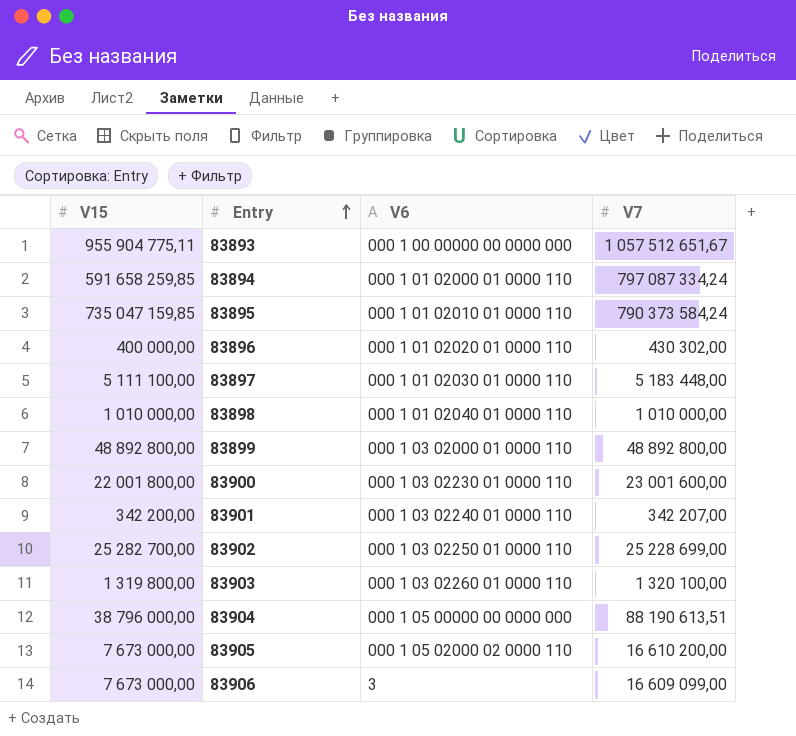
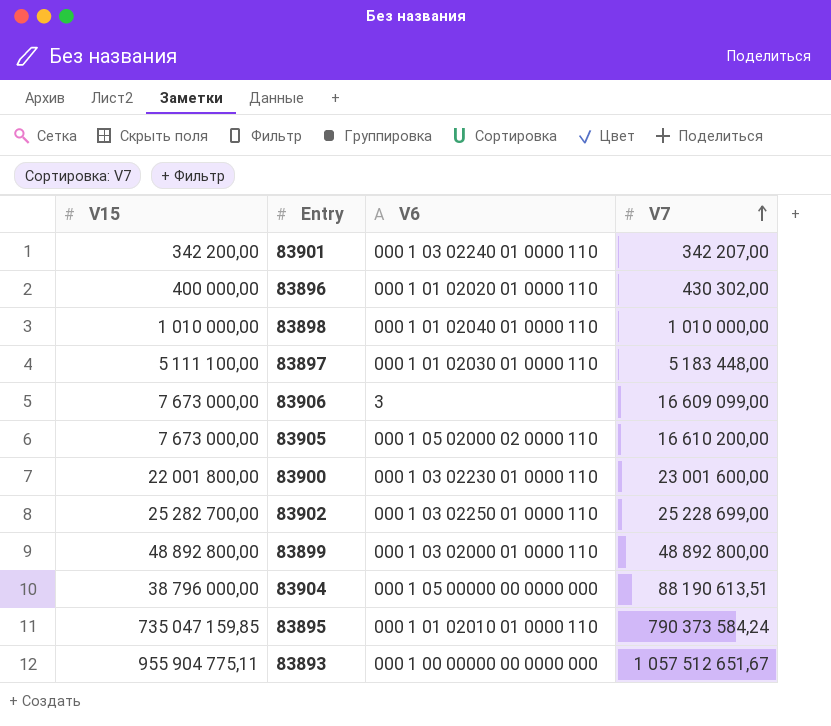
row order: Entry ascending -> V7 ascending
row 83894: 591 658 259,85 | 000 1 01 02000 01 0000 110 | 797 087 334,24 -> none
row 83903: 1 319 800,00 | 000 1 03 02260 01 0000 110 | 1 320 100,00 -> none

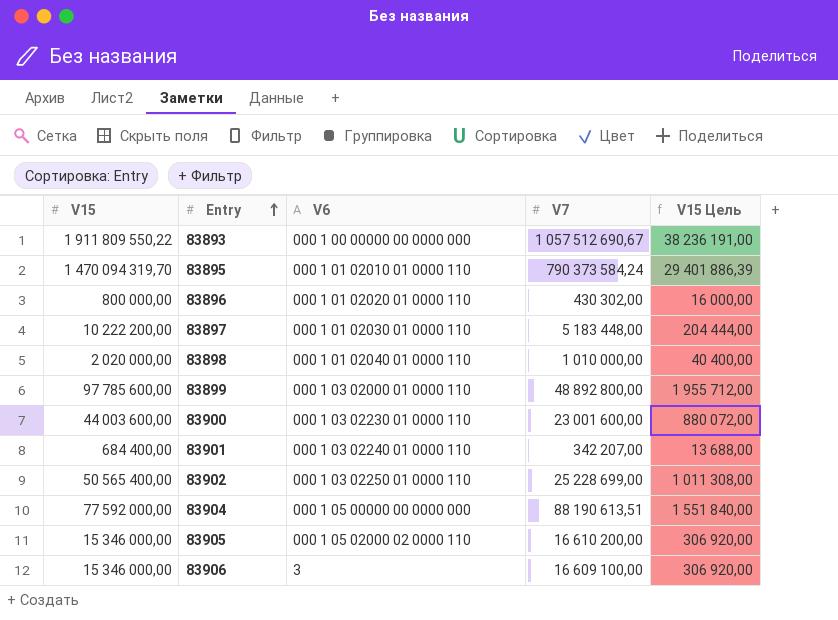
row order: V7 ascending -> Entry ascending
column V15 Цель | formula: none -> [V15] * 0,02
83893 | V15: 955 904 775,11 -> 1 911 809 550,22
83893 | V7: 1 057 512 651,67 -> 1 057 512 690,67
83895 | V15: 735 047 159,85 -> 1 470 094 319,70
83896 | V15: 400 000,00 -> 800 000,00
83897 | V15: 5 111 100,00 -> 10 222 200,00
83898 | V15: 1 010 000,00 -> 2 020 000,00
83899 | V15: 48 892 800,00 -> 97 785 600,00
83900 | V15: 22 001 800,00 -> 44 003 600,00
83901 | V15: 342 200,00 -> 684 400,00
83902 | V15: 25 282 700,00 -> 50 565 400,00
83904 | V15: 38 796 000,00 -> 77 592 000,00
83905 | V15: 7 673 000,00 -> 15 346 000,00
83906 | V15: 7 673 000,00 -> 15 346 000,00
83906 | V7: 16 609 099,00 -> 16 609 100,00

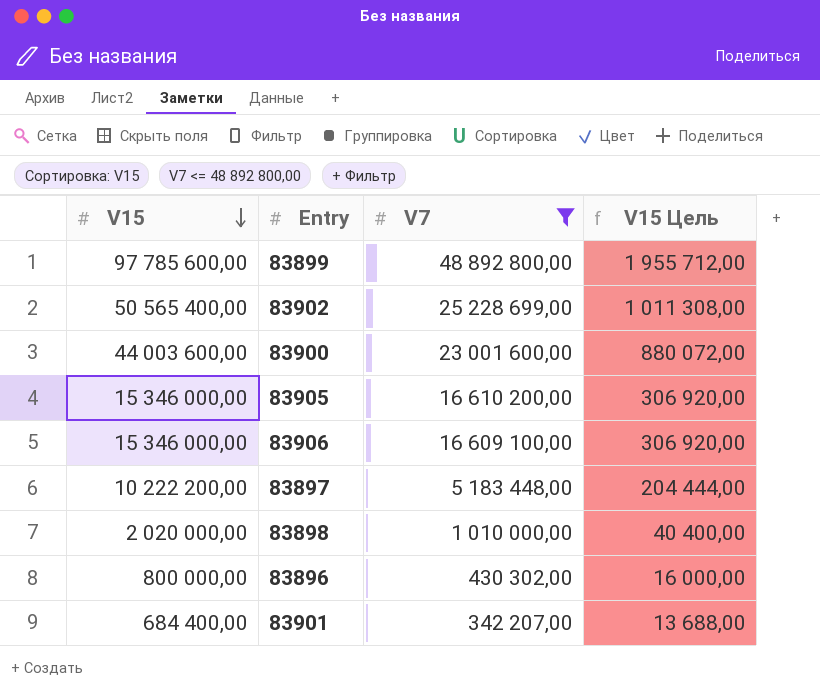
filter: none -> V7 <= 48 892 800,00
row order: Entry ascending -> V15 descending
column V6 | position: 3 -> none

